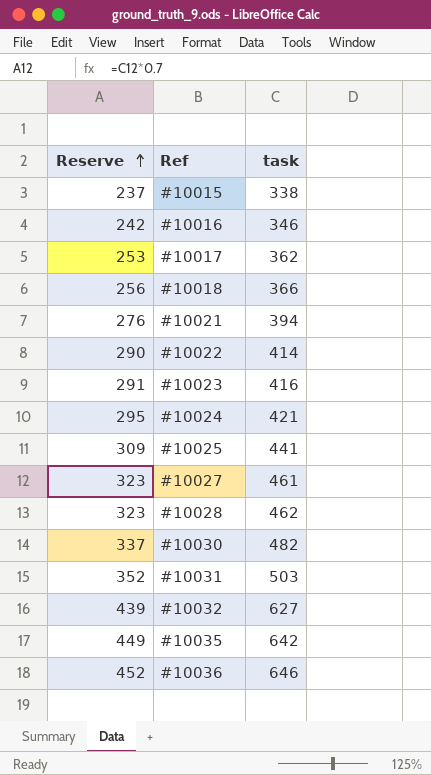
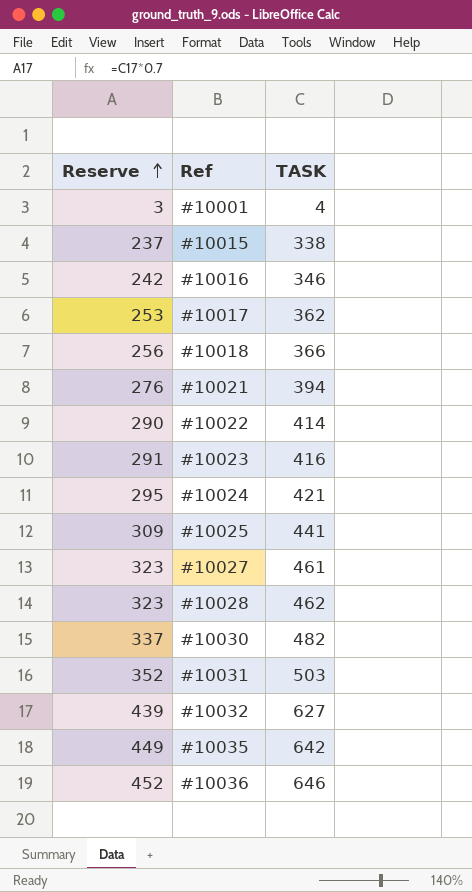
column name: task -> TASK
row #10001: none -> 3 | 4

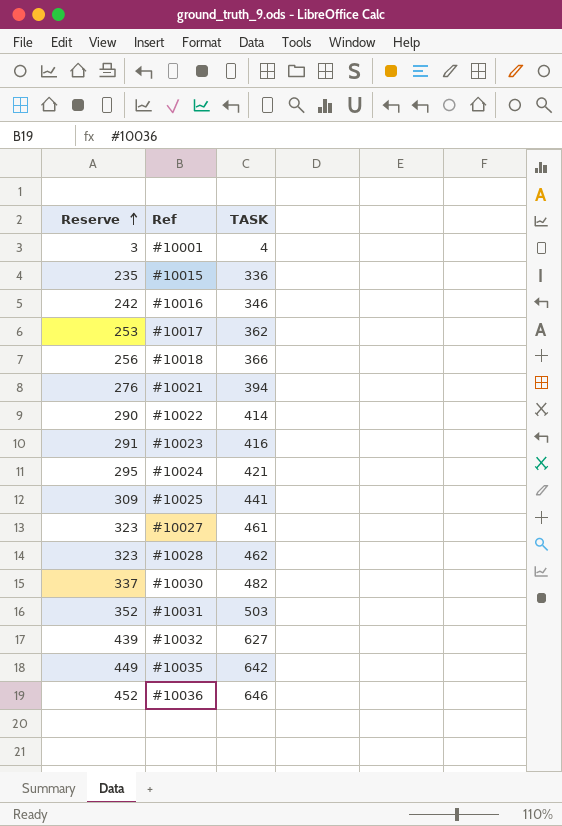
#10015 | Reserve: 237 -> 235
#10015 | TASK: 338 -> 336

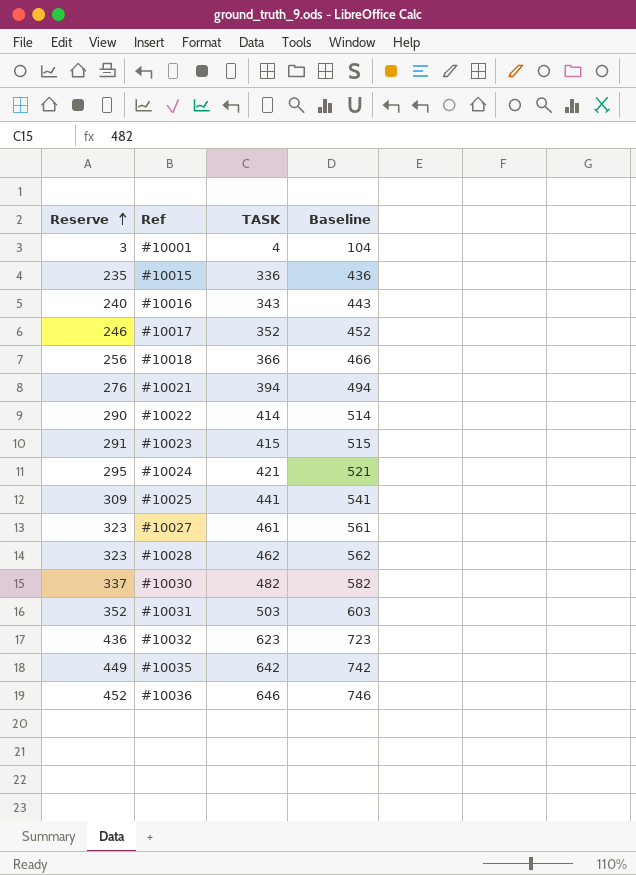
column Baseline | formula: none -> [TASK] + 100
#10016 | Reserve: 242 -> 240
#10016 | TASK: 346 -> 343
#10017 | Reserve: 253 -> 246
#10017 | TASK: 362 -> 352
#10023 | TASK: 416 -> 415
#10032 | Reserve: 439 -> 436
#10032 | TASK: 627 -> 623

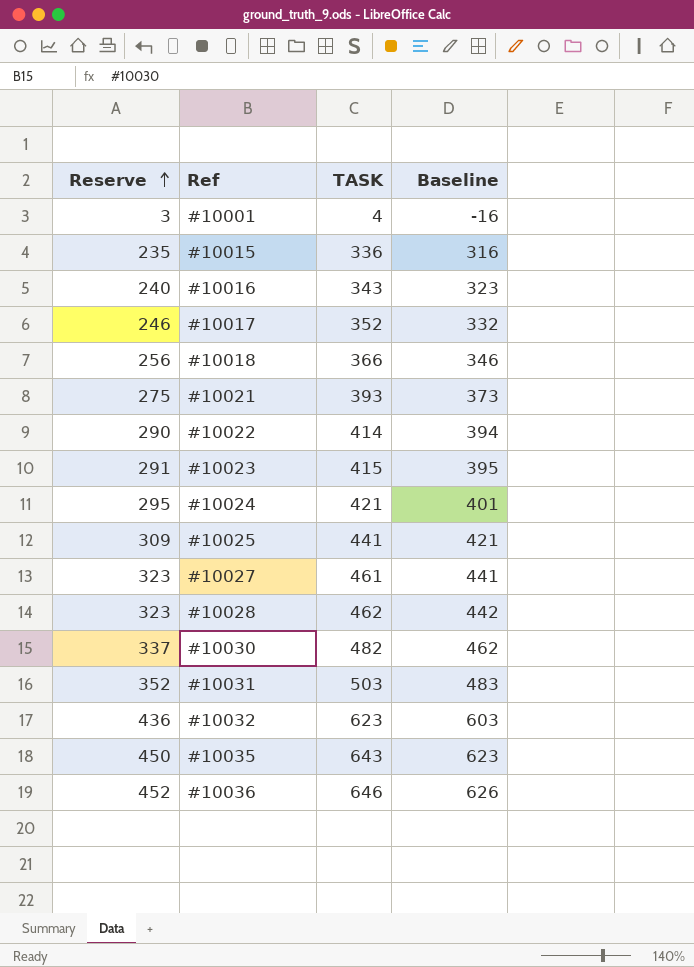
column Baseline | formula: [TASK] + 100 -> [TASK] - 20
#10021 | Reserve: 276 -> 275
#10021 | TASK: 394 -> 393
#10035 | Reserve: 449 -> 450
#10035 | TASK: 642 -> 643

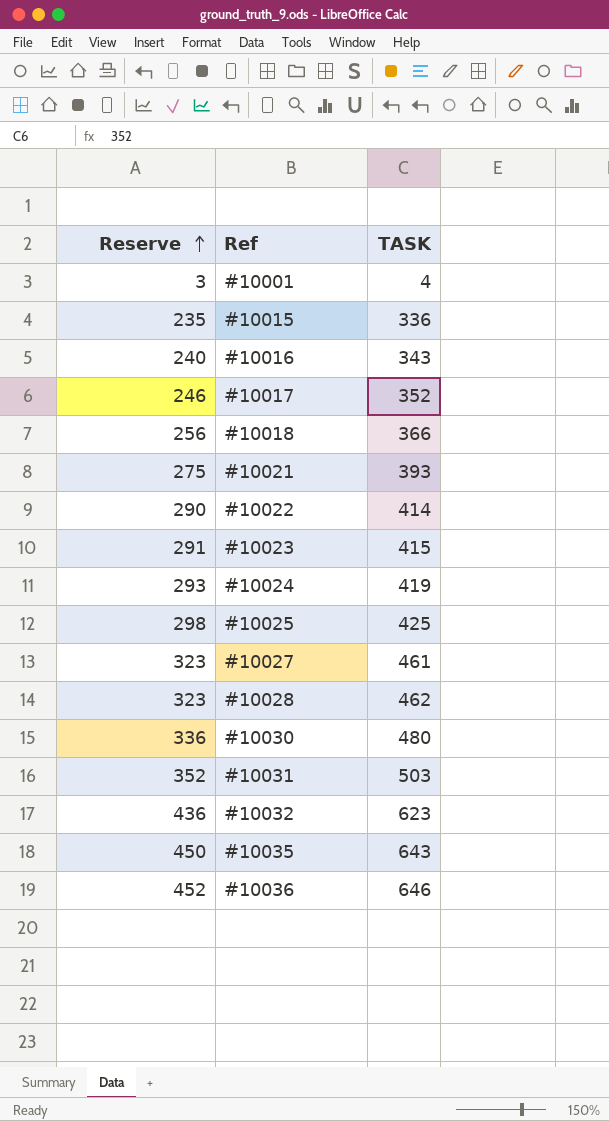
column Baseline | formula: [TASK] - 20 -> none
#10024 | Reserve: 295 -> 293
#10024 | TASK: 421 -> 419
#10025 | Reserve: 309 -> 298
#10025 | TASK: 441 -> 425
#10030 | Reserve: 337 -> 336
#10030 | TASK: 482 -> 480

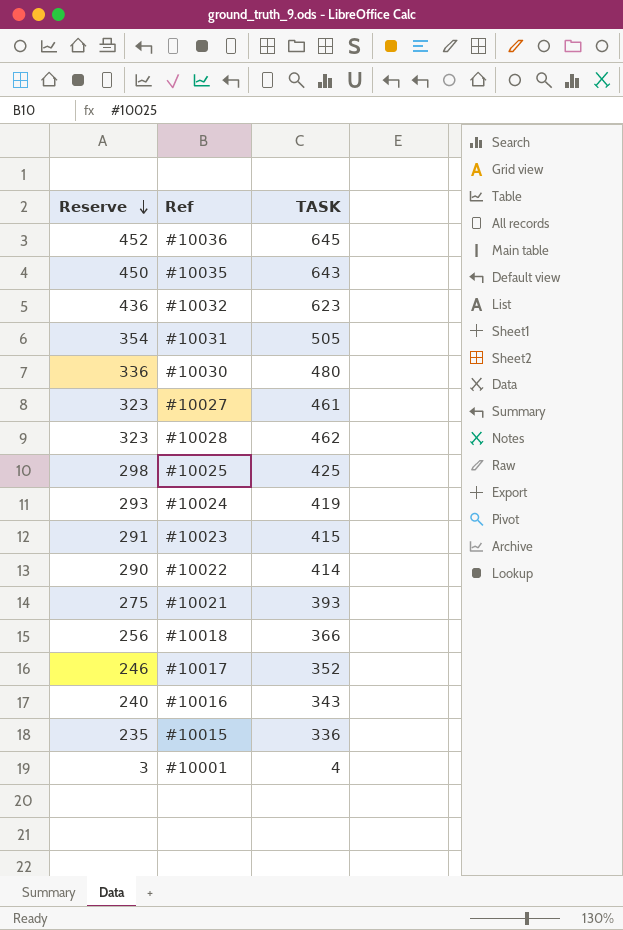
row order: Reserve ascending -> Reserve descending
#10036 | TASK: 646 -> 645
#10031 | Reserve: 352 -> 354
#10031 | TASK: 503 -> 505

